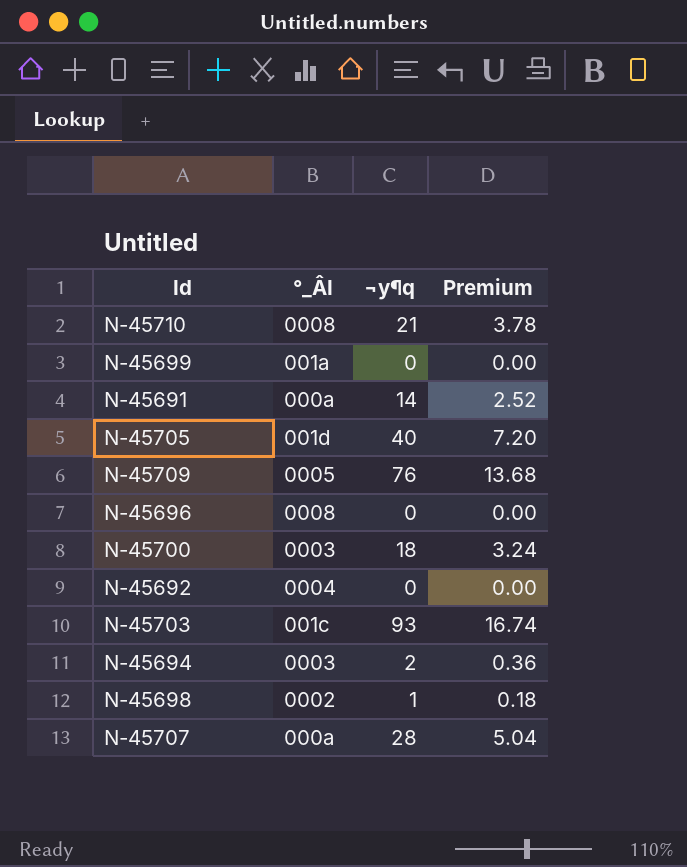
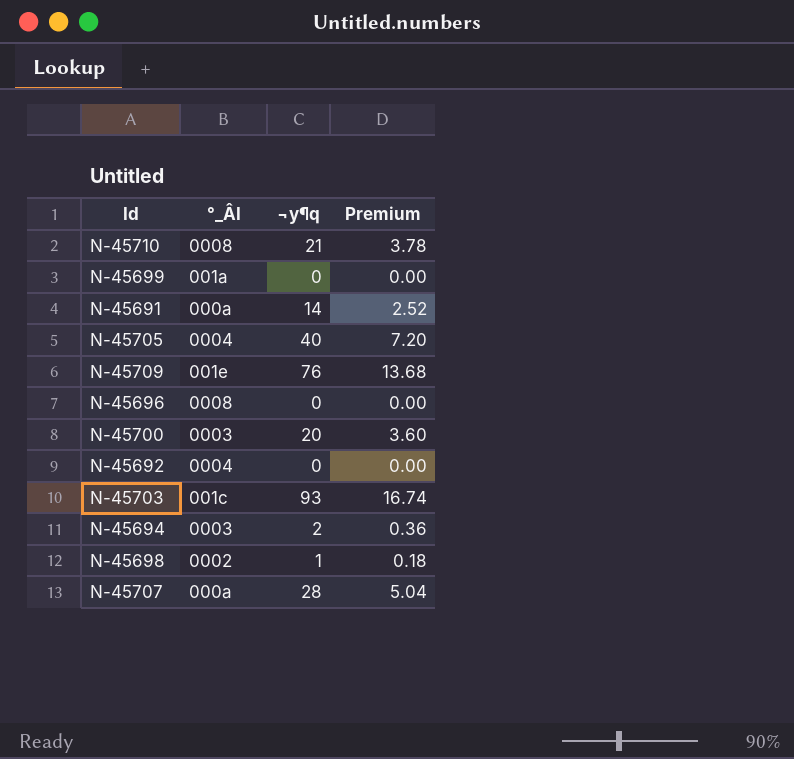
N-45705 | °_ÂI: 001d -> 0004
N-45709 | °_ÂI: 0005 -> 001e
N-45700 | ¬y¶q: 18 -> 20
N-45700 | Premium: 3.24 -> 3.60

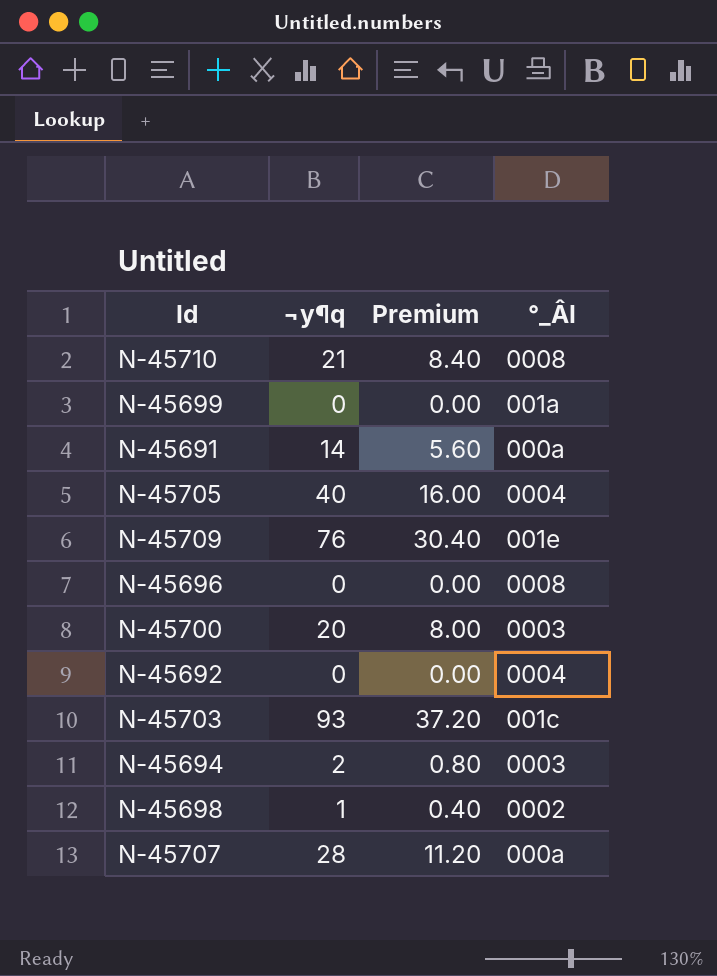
column Premium | formula: [¬y¶q] * 0.18 -> [¬y¶q] * 0.4
column °_ÂI | position: 2 -> 4

